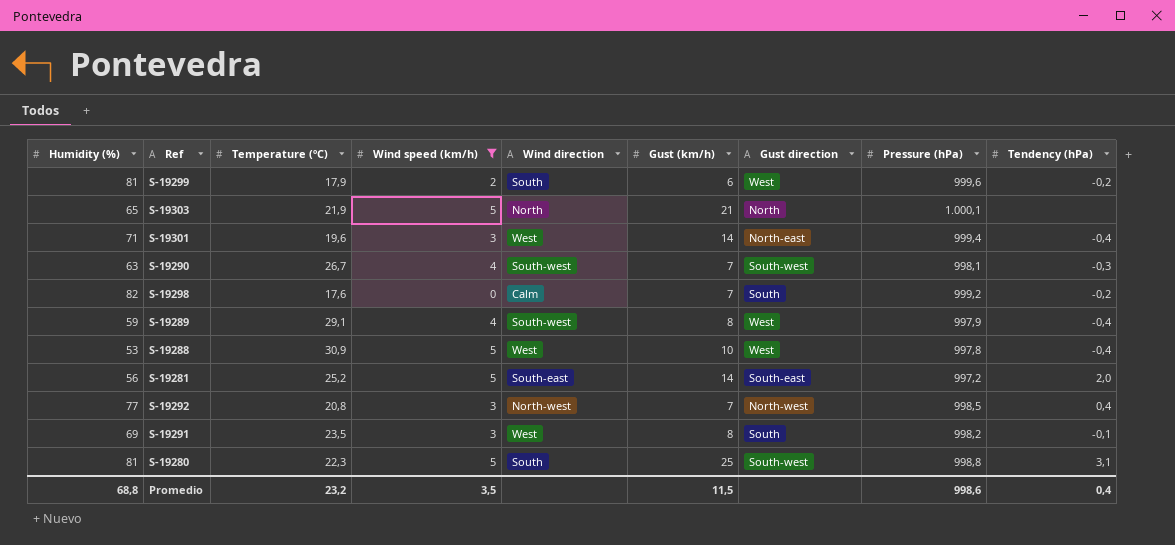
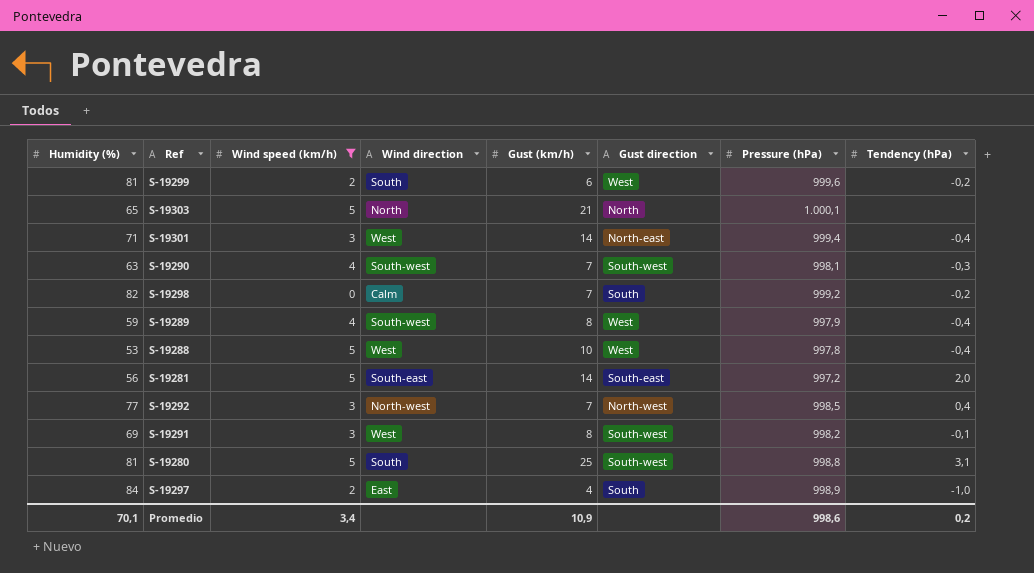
column Temperature (ºC) | position: 3 -> none
S-19291 | Gust direction: South -> South-west
row S-19297: none -> 84 | 2 | East | 4 | South | 998,9 | -1,0
Promedio | Humidity (%): 68,8 -> 70,1
Promedio | Wind speed (km/h): 3,5 -> 3,4
Promedio | Gust (km/h): 11,5 -> 10,9
Promedio | Tendency (hPa): 0,4 -> 0,2

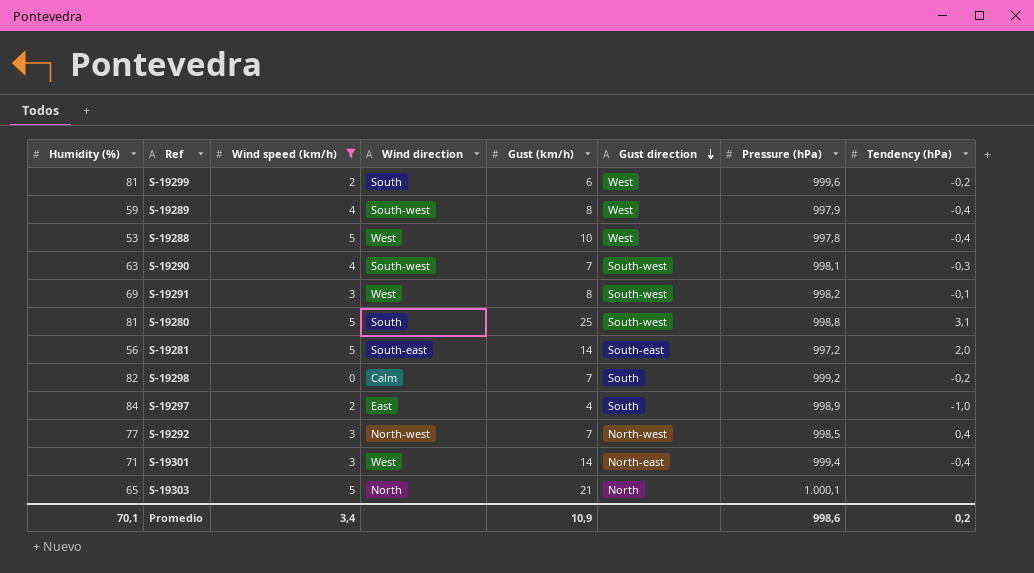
row order: none -> Gust direction descending

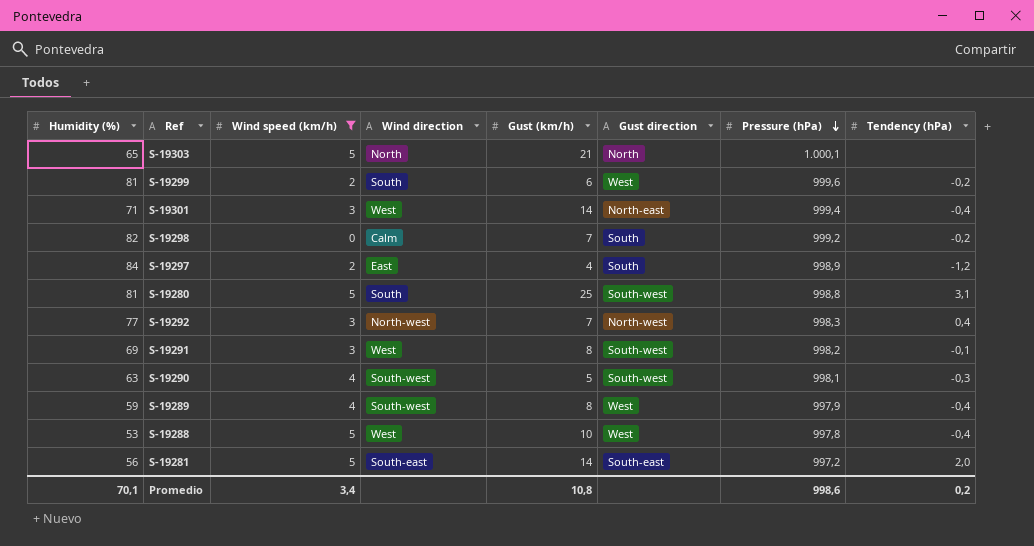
row order: Gust direction descending -> Pressure (hPa) descending
S-19297 | Tendency (hPa): -1,0 -> -1,2
S-19292 | Pressure (hPa): 998,5 -> 998,3
S-19290 | Gust (km/h): 7 -> 5
Promedio | Gust (km/h): 10,9 -> 10,8

